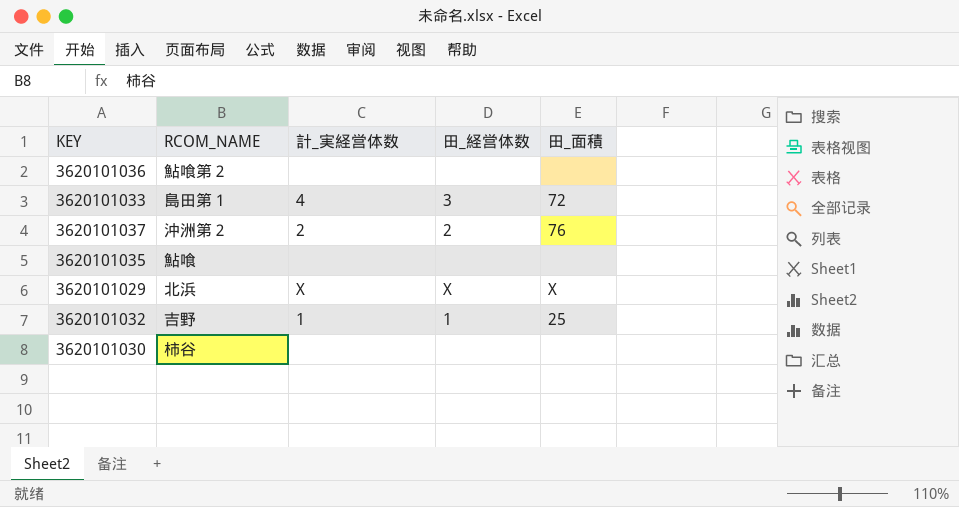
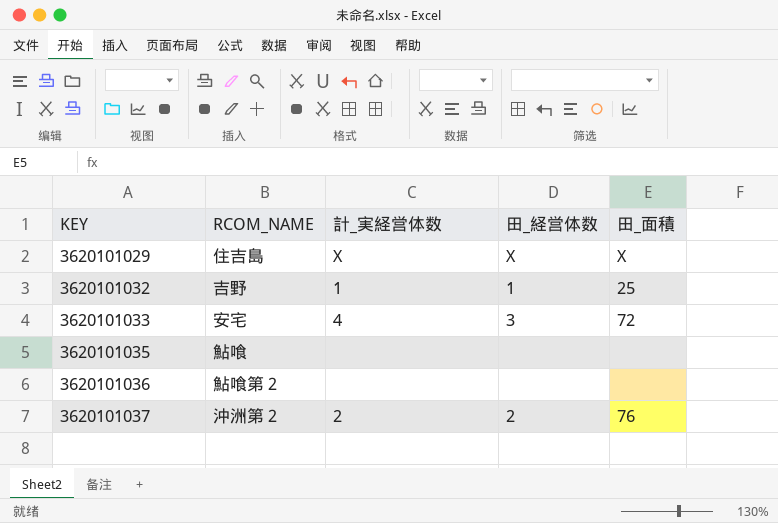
row order: none -> KEY ascending
row 3620101030: 柿谷 | none | none | none -> none
3620101029 | RCOM_NAME: 北浜 -> 住吉島
3620101033 | RCOM_NAME: 島田第１ -> 安宅

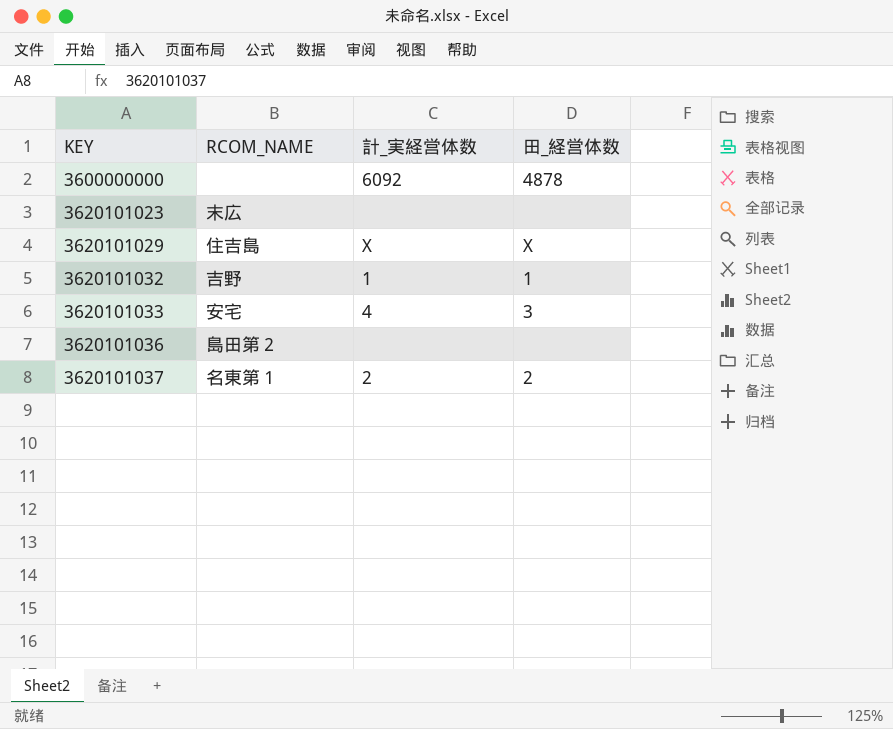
column 田_面積 | position: 5 -> none
row 3620101035: 鮎喰 | none | none | none -> none
row 3600000000: none -> none | 6092 | 4878
row 3620101023: none -> 末広 | none | none
3620101036 | RCOM_NAME: 鮎喰第２ -> 島田第２
3620101037 | RCOM_NAME: 沖洲第２ -> 名東第１

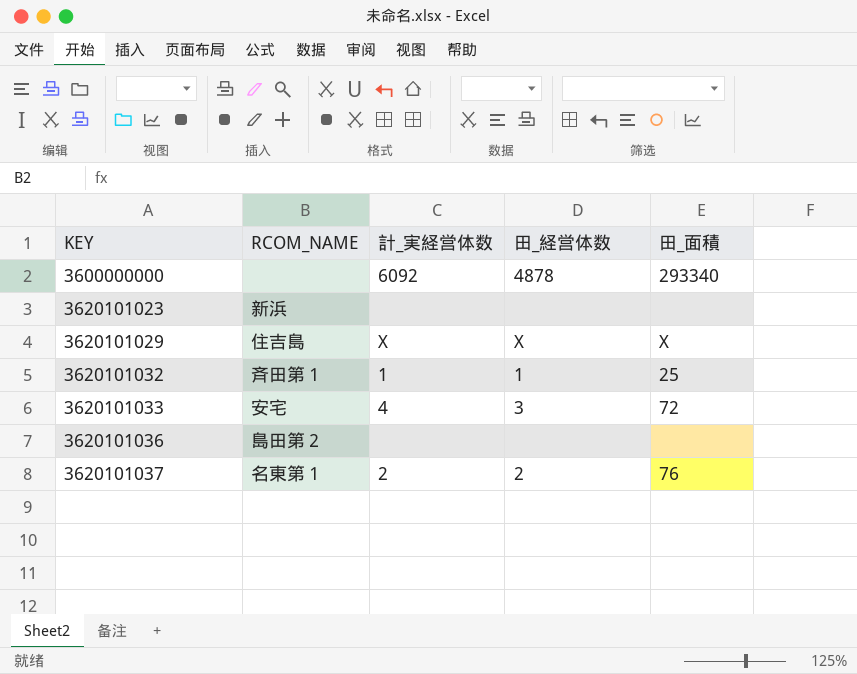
column 田_面積 | position: none -> 5
3620101023 | RCOM_NAME: 末広 -> 新浜
3620101032 | RCOM_NAME: 吉野 -> 斉田第１

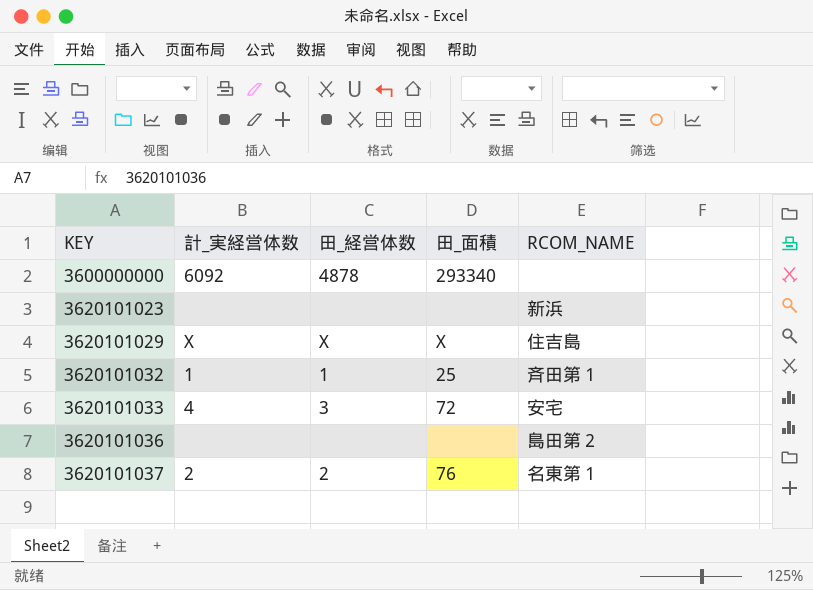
column RCOM_NAME | position: 2 -> 5

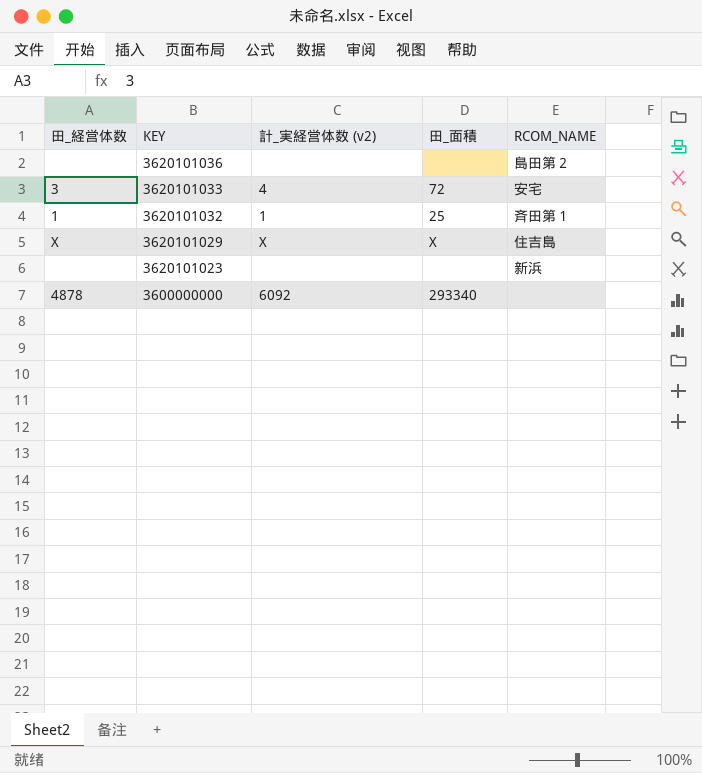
row order: KEY ascending -> KEY descending
column 田_経営体数 | position: 3 -> 1
column name: 計_実経営体数 -> 計_実経営体数 (v2)
row 3620101037: 2 | 2 | 76 | 名東第１ -> none

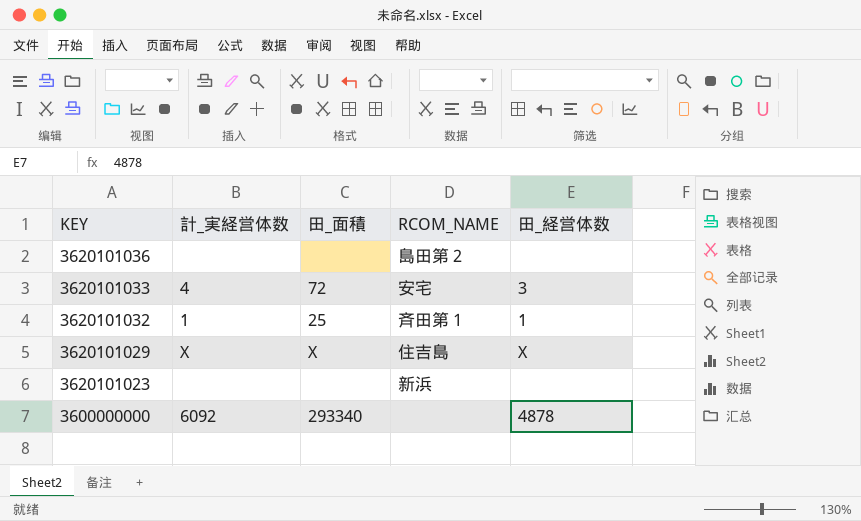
column name: 計_実経営体数 (v2) -> 計_実経営体数
column 田_経営体数 | position: 1 -> 5

